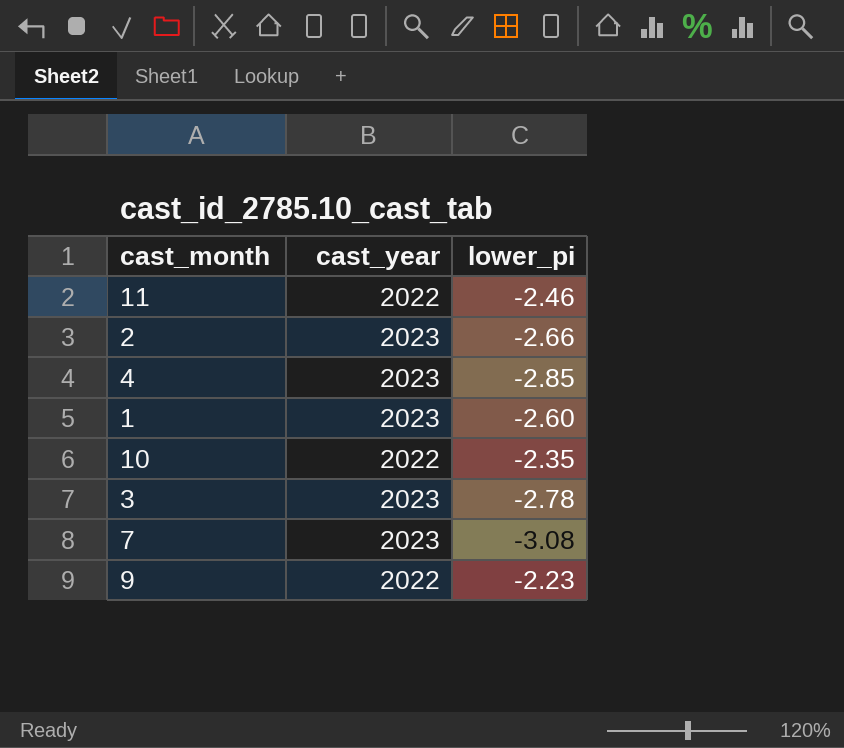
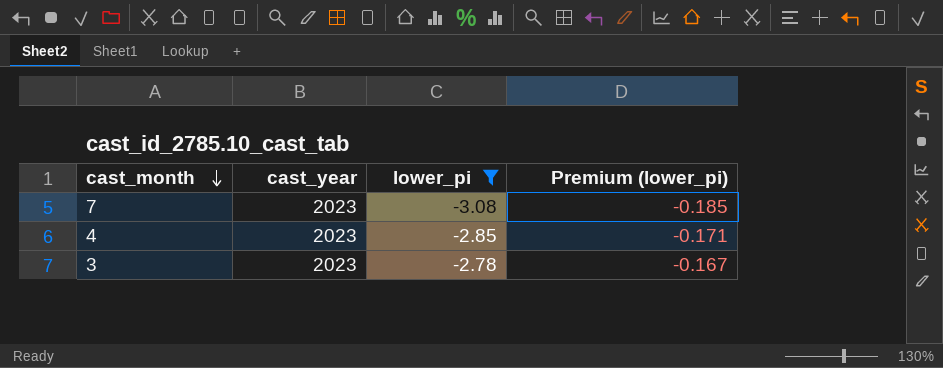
filter: none -> lower_pi <= -2.78
row order: none -> cast_month descending
column Premium (lower_pi) | formula: none -> [lower_pi] * 0.06

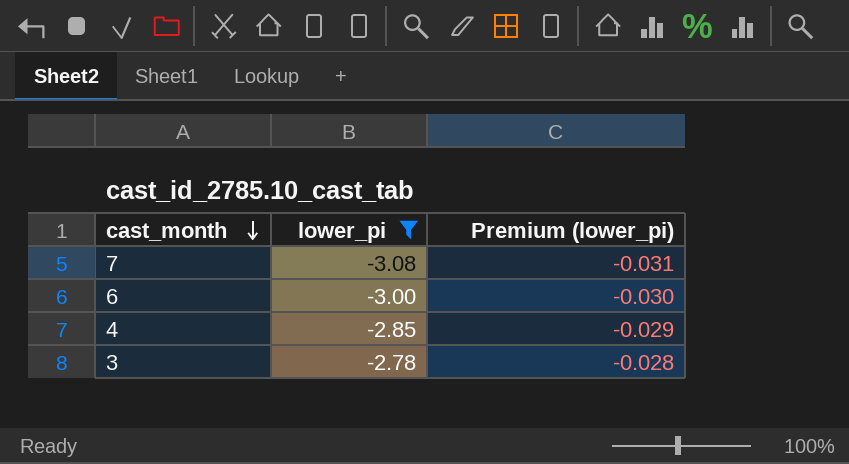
column cast_year | position: 2 -> none
column Premium (lower_pi) | formula: [lower_pi] * 0.06 -> [lower_pi] * 0.01
row 6: none -> -3.00 | -0.030

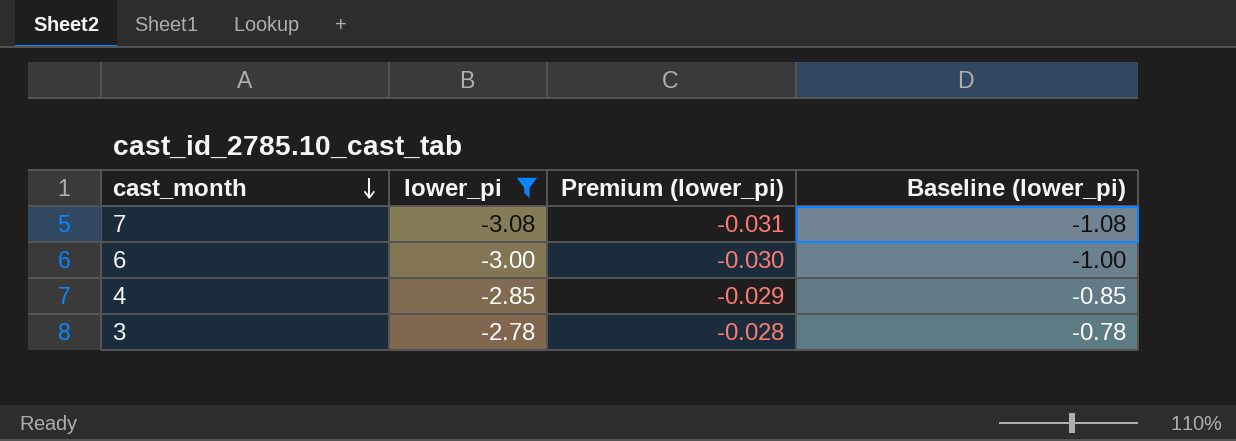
column Baseline (lower_pi) | formula: none -> [lower_pi] + 2

